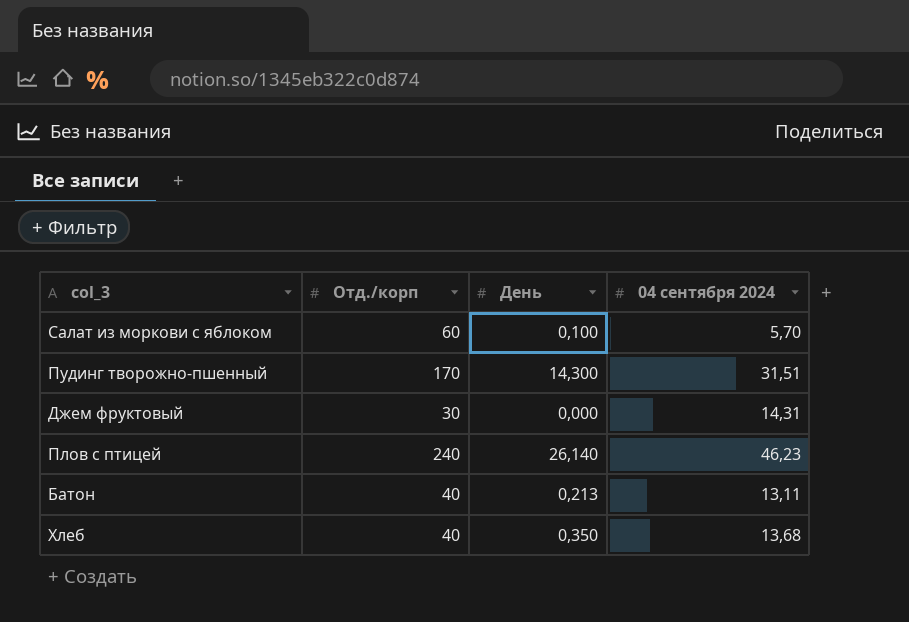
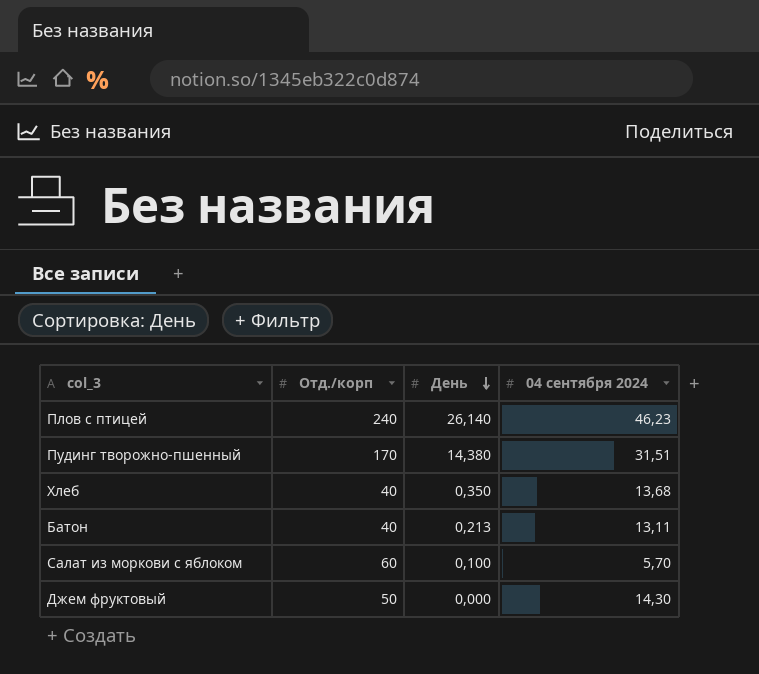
row order: none -> День descending
Пудинг творожно-пшенный | День: 14,300 -> 14,380
Джем фруктовый | Отд./корп: 30 -> 50
Джем фруктовый | 04 сентября 2024: 14,31 -> 14,30

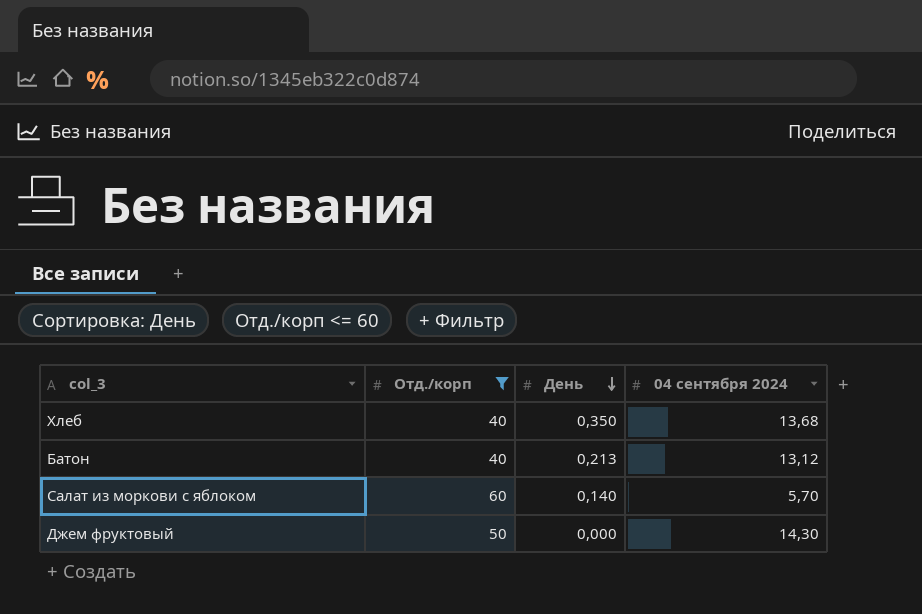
filter: none -> Отд./корп <= 60
Батон | 04 сентября 2024: 13,11 -> 13,12
Салат из моркови с яблоком | День: 0,100 -> 0,140

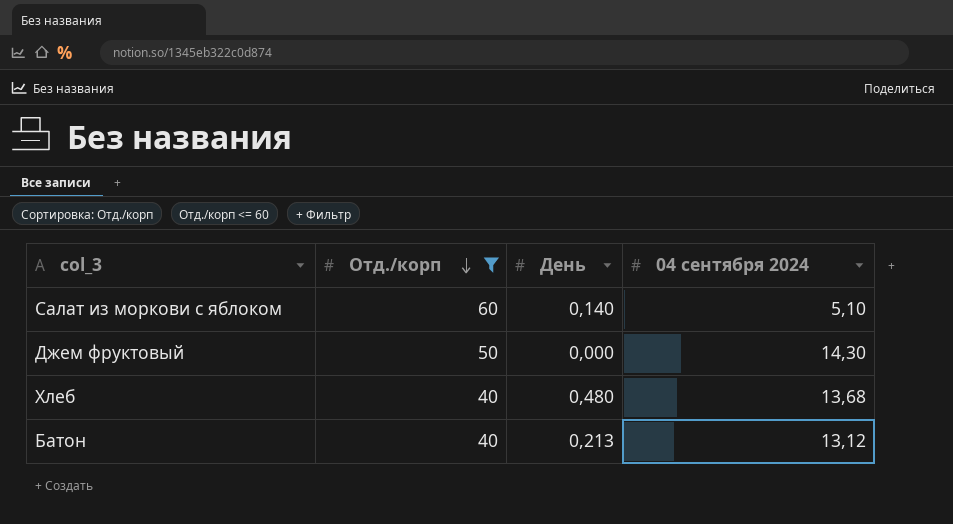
row order: День descending -> Отд./корп descending
Салат из моркови с яблоком | 04 сентября 2024: 5,70 -> 5,10
Хлеб | День: 0,350 -> 0,480

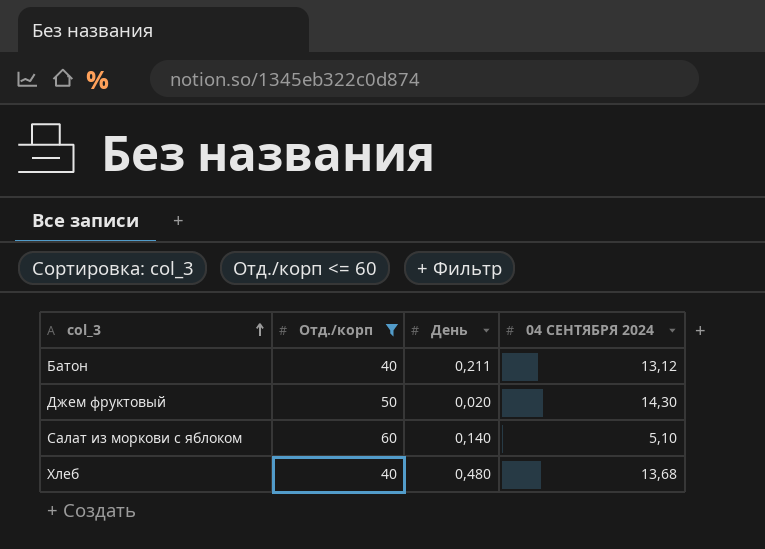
row order: Отд./корп descending -> col_3 ascending
column name: 04 сентября 2024 -> 04 СЕНТЯБРЯ 2024
Батон | День: 0,213 -> 0,211
Джем фруктовый | День: 0,000 -> 0,020

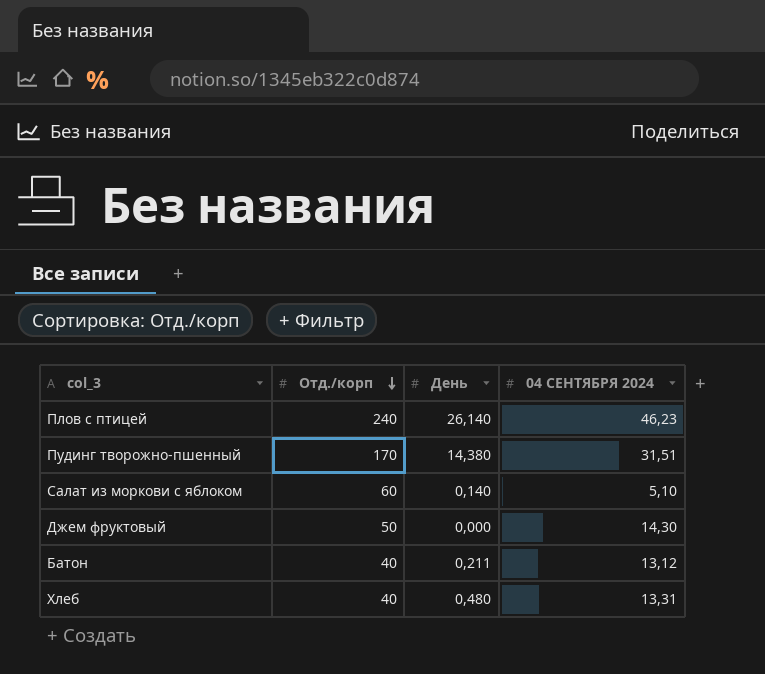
filter: Отд./корп <= 60 -> none
row order: col_3 ascending -> Отд./корп descending
Джем фруктовый | День: 0,020 -> 0,000
Хлеб | 04 СЕНТЯБРЯ 2024: 13,68 -> 13,31

